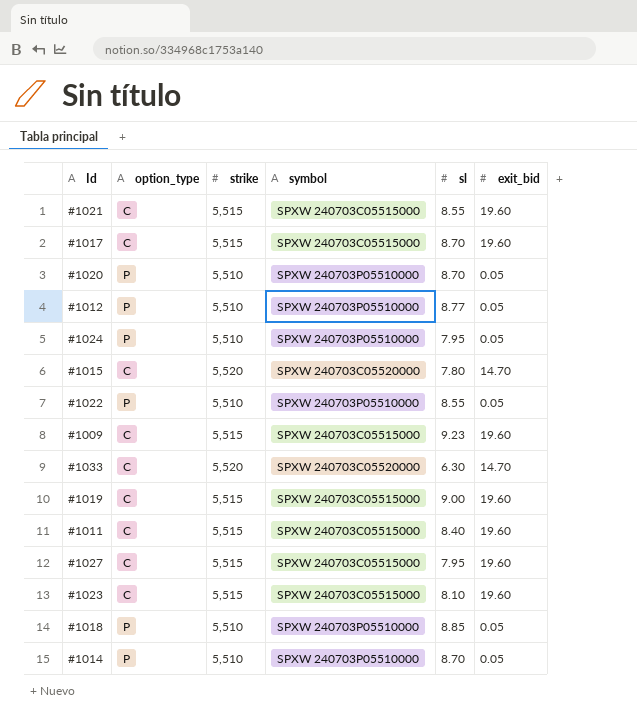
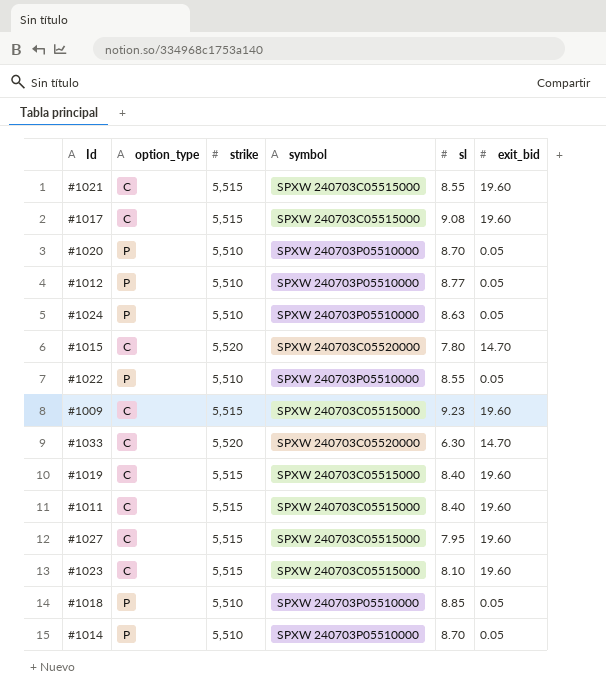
#1017 | sl: 8.70 -> 9.08
#1024 | sl: 7.95 -> 8.63
#1019 | sl: 9.00 -> 8.40

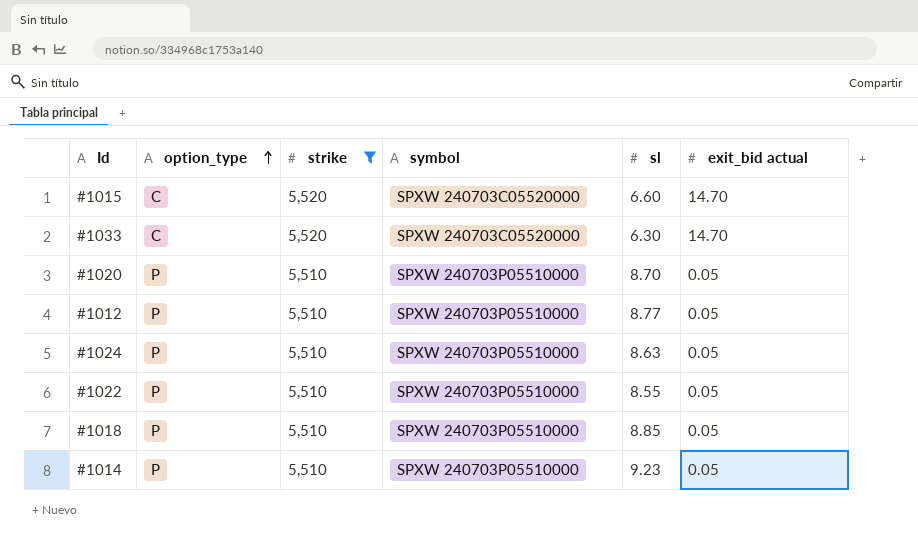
filter: none -> strike != 5,515
row order: none -> option_type ascending
column name: exit_bid -> exit_bid actual
#1015 | sl: 7.80 -> 6.60
#1014 | sl: 8.70 -> 9.23

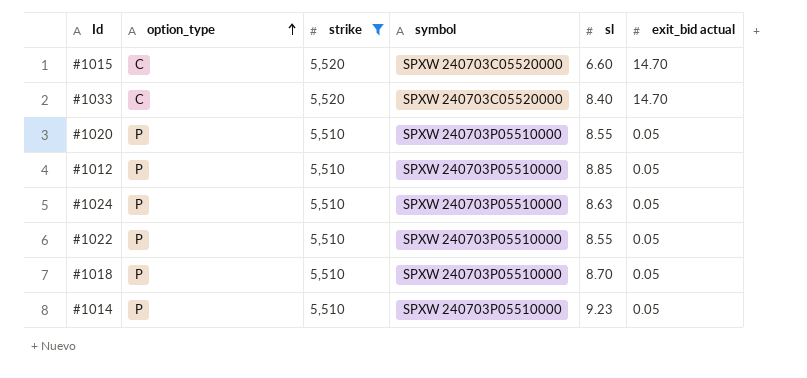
#1033 | sl: 6.30 -> 8.40
#1020 | sl: 8.70 -> 8.55
#1012 | sl: 8.77 -> 8.85
#1018 | sl: 8.85 -> 8.70

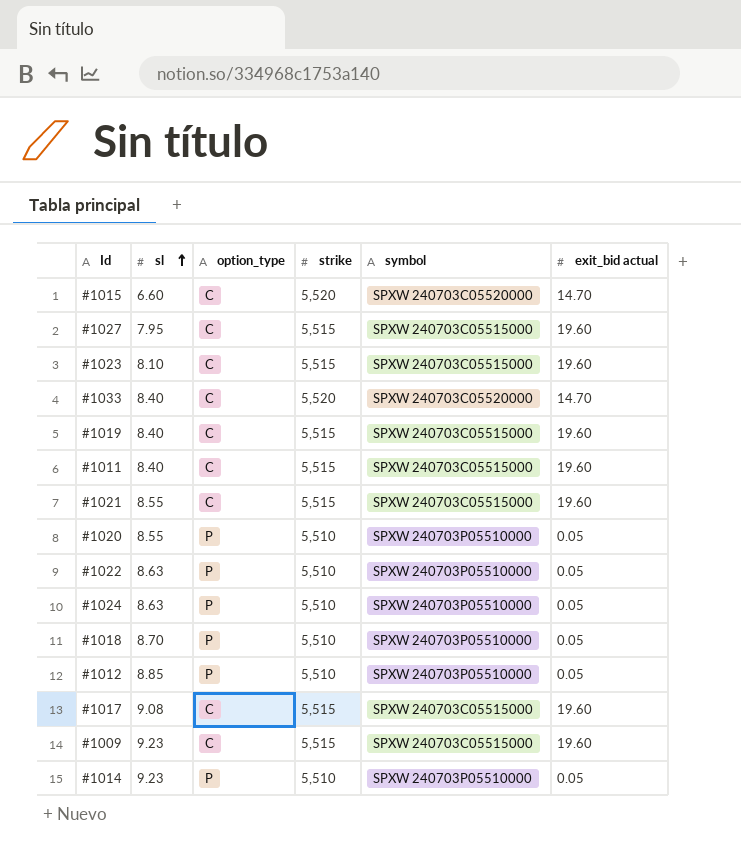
filter: strike != 5,515 -> none
row order: option_type ascending -> sl ascending
column sl | position: 5 -> 2
#1022 | sl: 8.55 -> 8.63

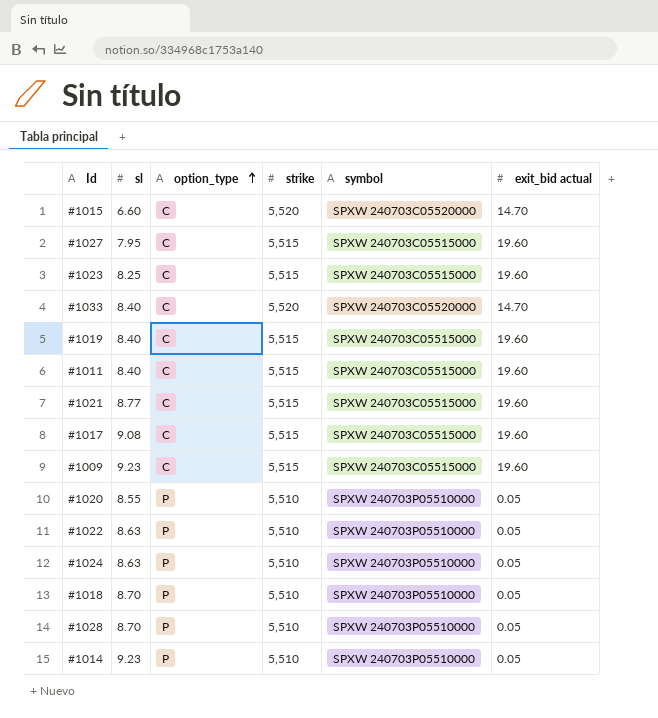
row order: sl ascending -> option_type ascending
row #1012: 8.85 | P | 5,510 | SPXW 240703P05510000 | 0.05 -> none
#1023 | sl: 8.10 -> 8.25
#1021 | sl: 8.55 -> 8.77
row #1028: none -> 8.70 | P | 5,510 | SPXW 240703P05510000 | 0.05

